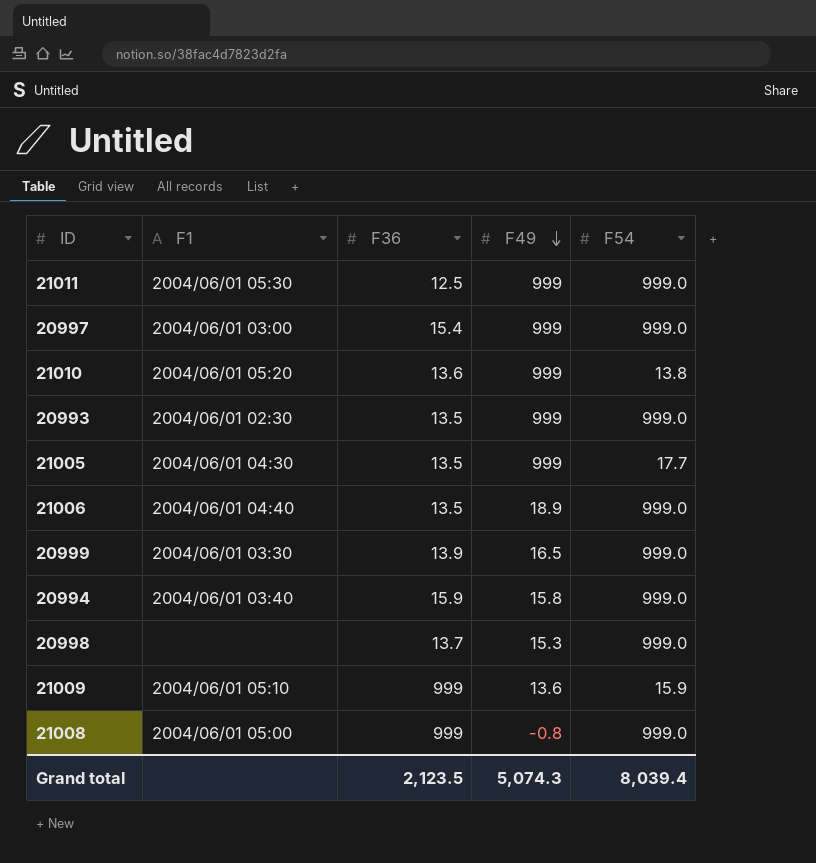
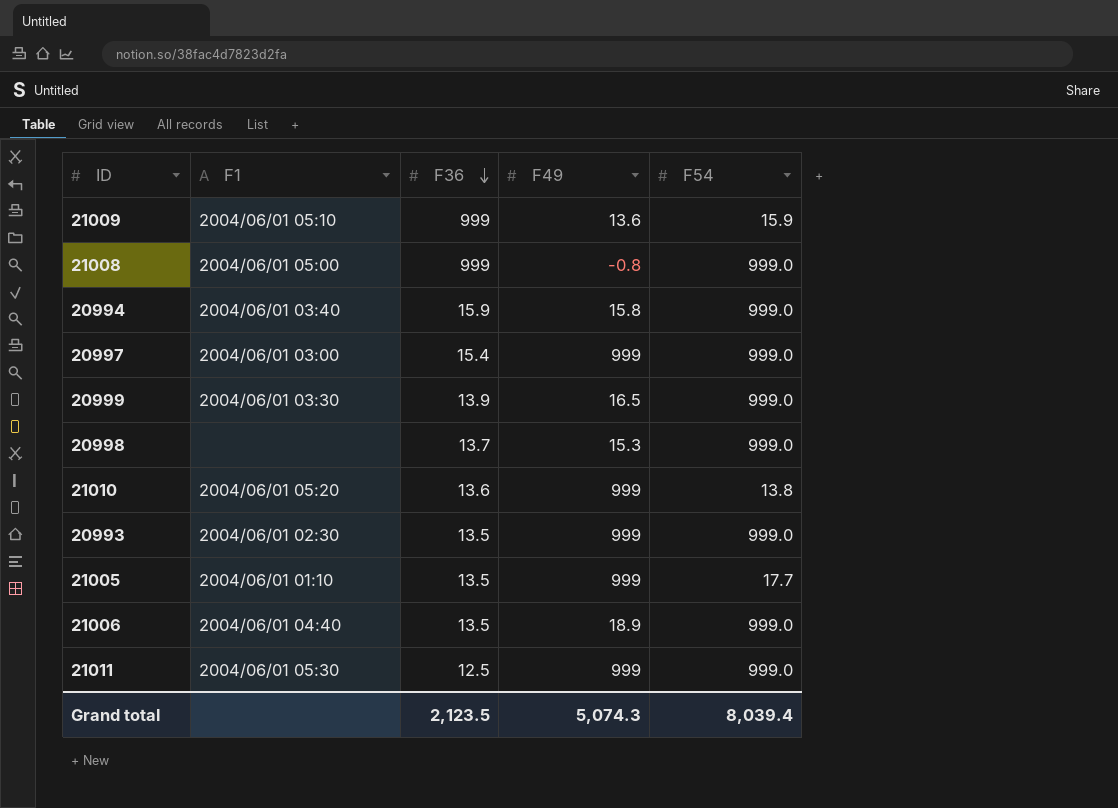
row order: F49 descending -> F36 descending
21005 | F1: 2004/06/01 04:30 -> 2004/06/01 01:10

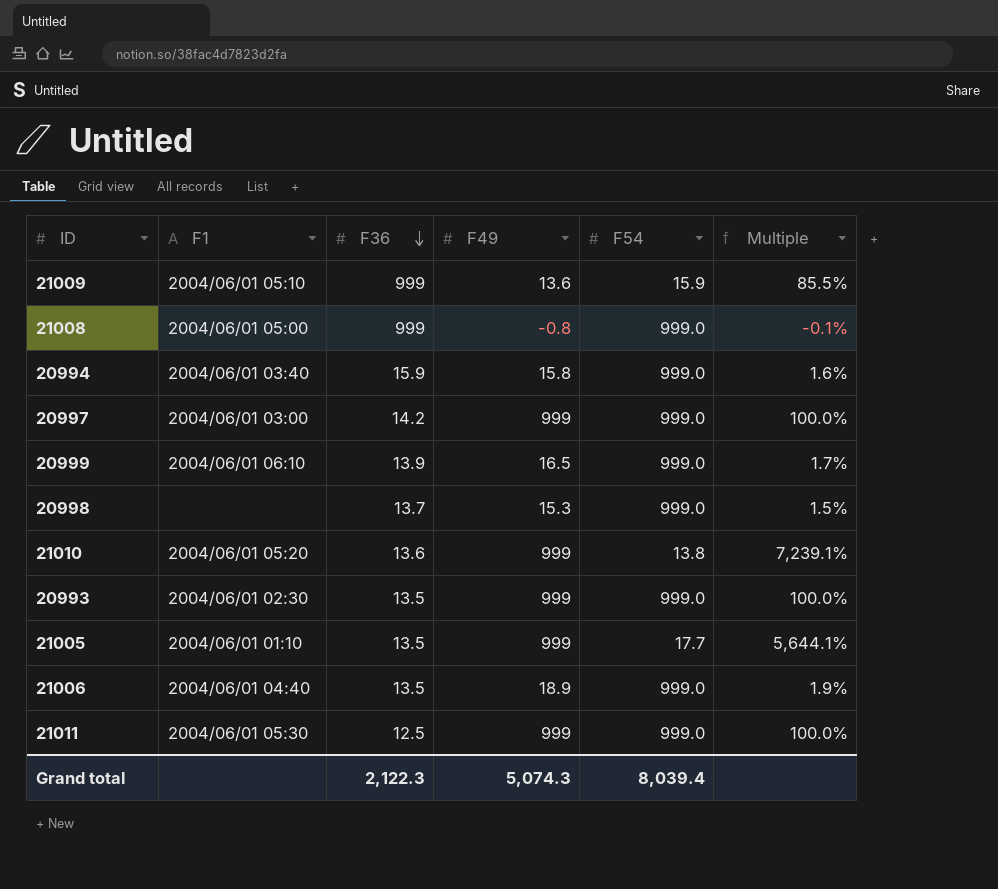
column Multiple | formula: none -> [F49] / [F54]
20997 | F36: 15.4 -> 14.2
20999 | F1: 2004/06/01 03:30 -> 2004/06/01 06:10
Grand total | F36: 2,123.5 -> 2,122.3

